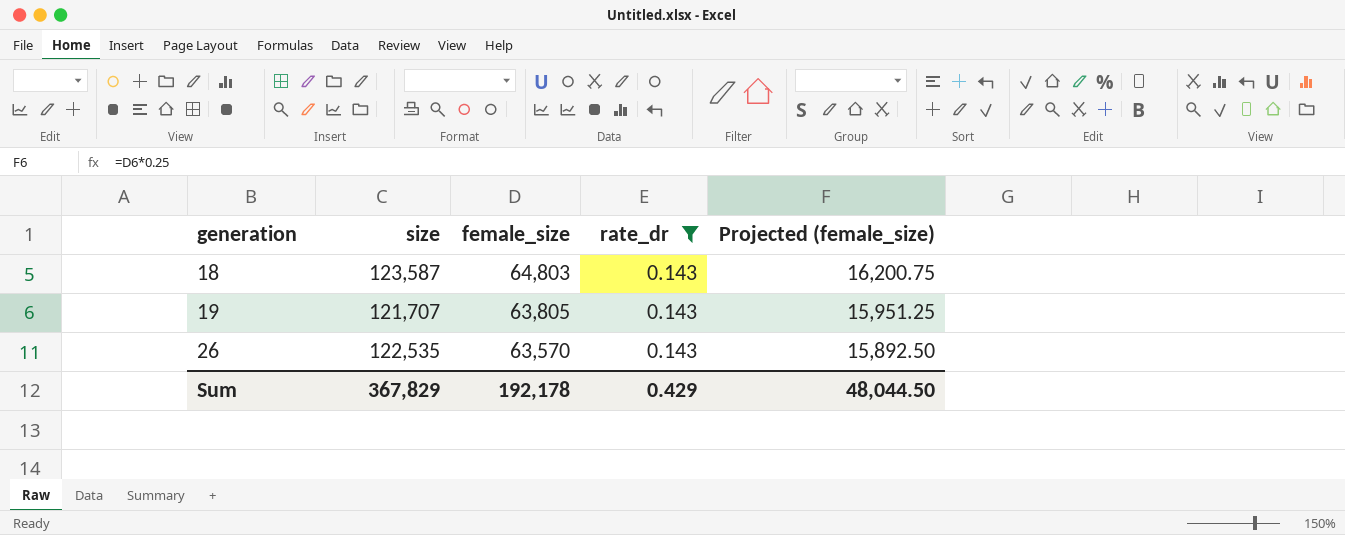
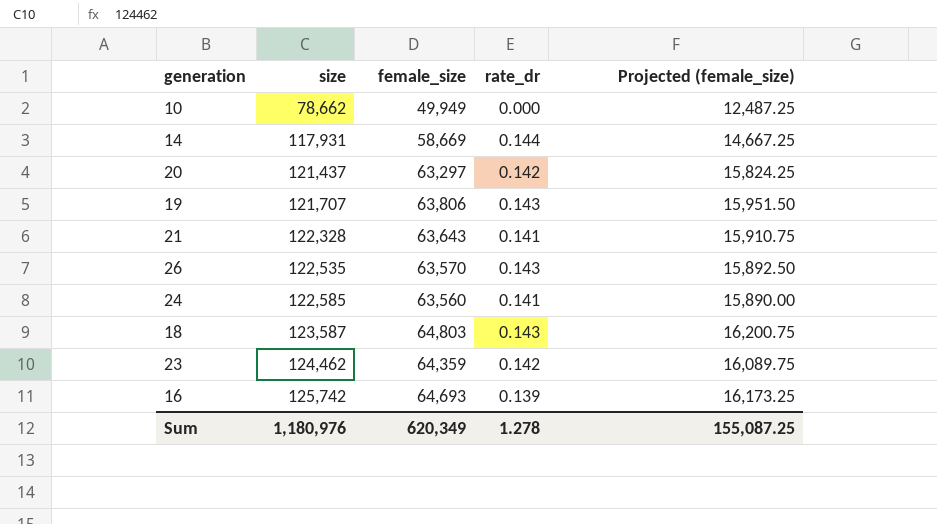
filter: rate_dr = 0.143 -> none
row order: generation ascending -> size ascending
19 | female_size: 63,805 -> 63,806
19 | Projected (female_size): 15,951.25 -> 15,951.50
Sum | size: 367,829 -> 1,180,976
Sum | female_size: 192,178 -> 620,349
Sum | rate_dr: 0.429 -> 1.278
Sum | Projected (female_size): 48,044.50 -> 155,087.25

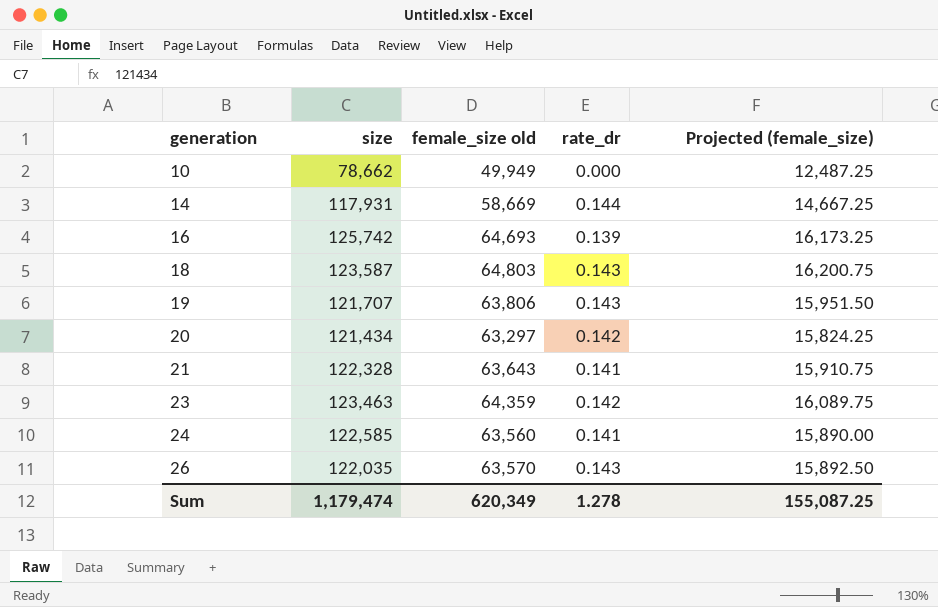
row order: size ascending -> generation ascending
column name: female_size -> female_size old
20 | size: 121,437 -> 121,434
23 | size: 124,462 -> 123,463
26 | size: 122,535 -> 122,035
Sum | size: 1,180,976 -> 1,179,474

